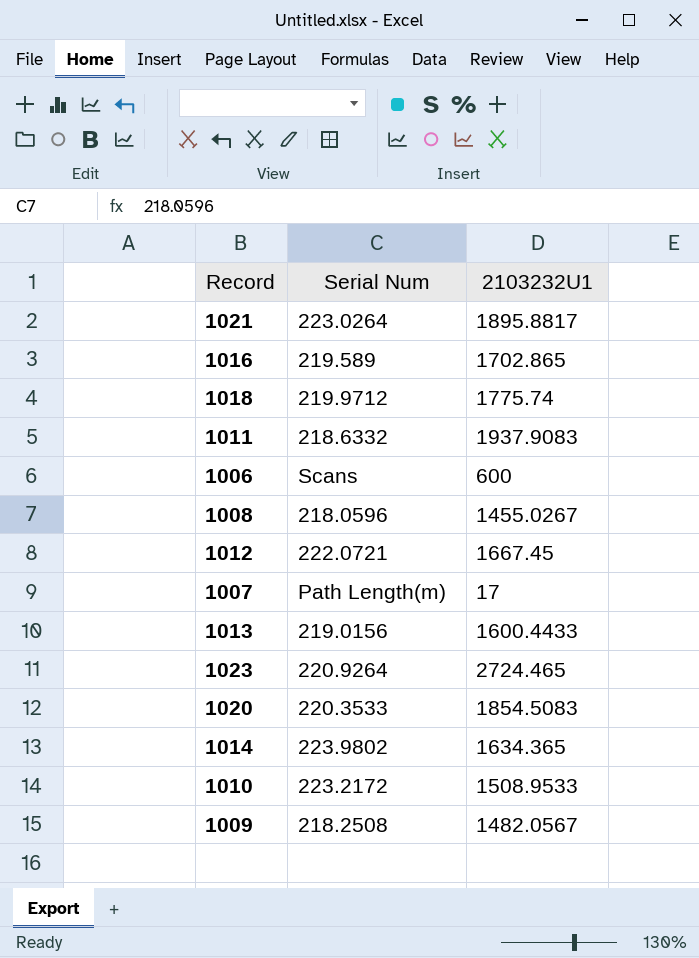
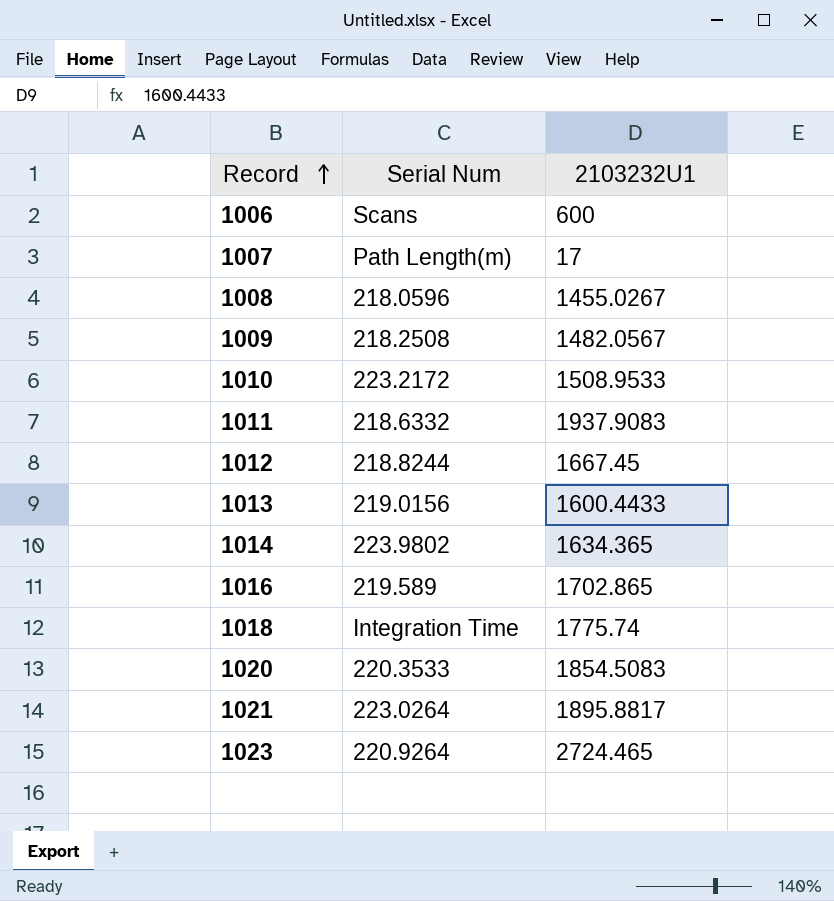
row order: none -> Record ascending
1012 | Serial Num: 222.0721 -> 218.8244
1018 | Serial Num: 219.9712 -> Integration Time

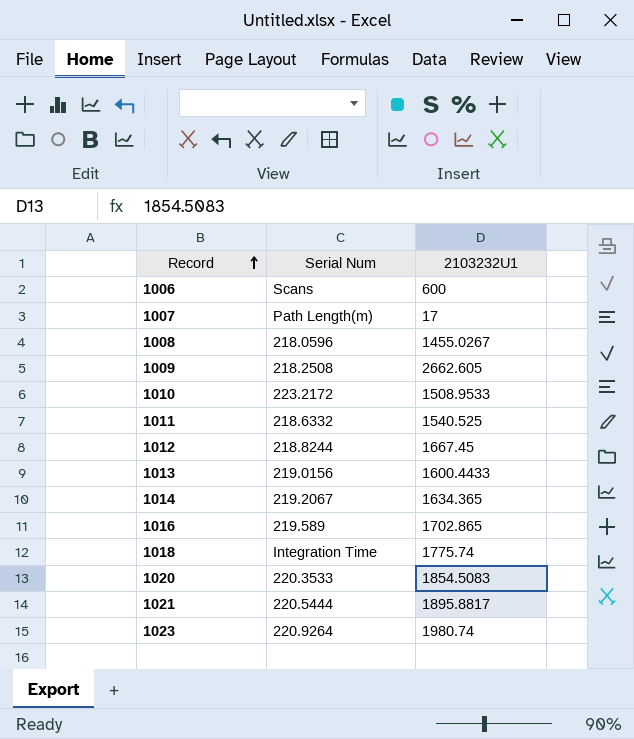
1009 | 2103232U1: 1482.0567 -> 2662.605
1011 | 2103232U1: 1937.9083 -> 1540.525
1014 | Serial Num: 223.9802 -> 219.2067
1021 | Serial Num: 223.0264 -> 220.5444
1023 | 2103232U1: 2724.465 -> 1980.74

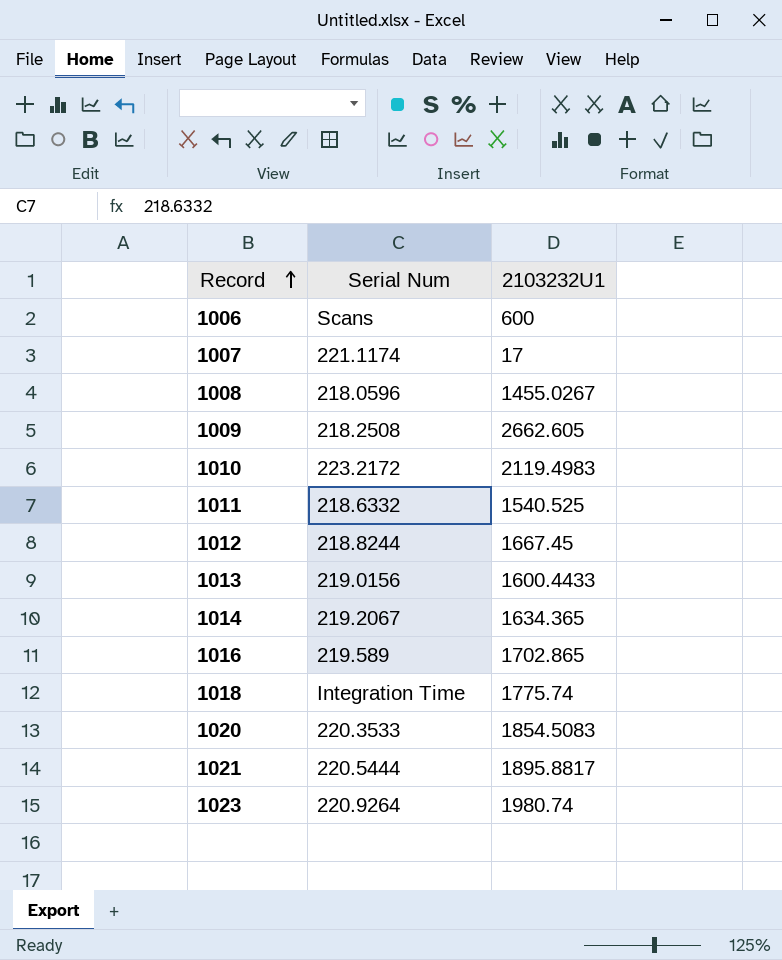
1007 | Serial Num: Path Length(m) -> 221.1174
1010 | 2103232U1: 1508.9533 -> 2119.4983

